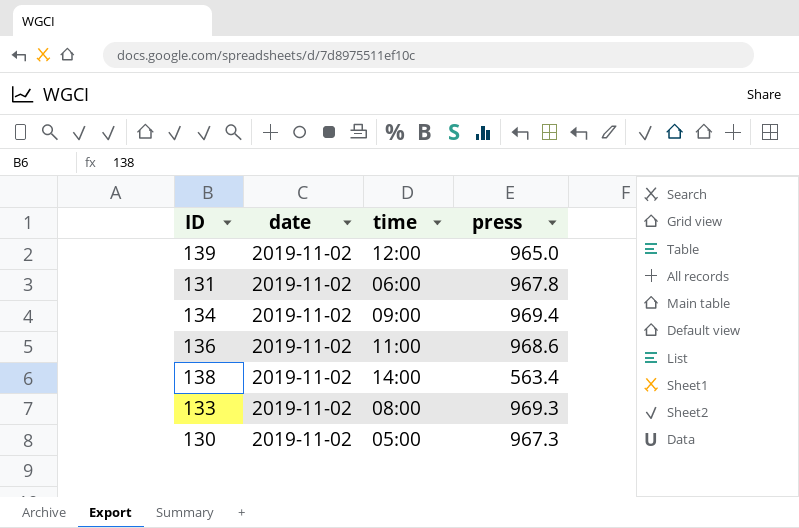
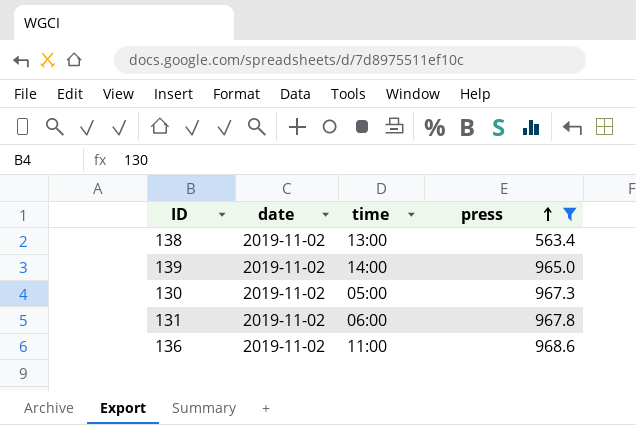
filter: none -> press <= 968.6
row order: none -> press ascending
138 | time: 14:00 -> 13:00
139 | time: 12:00 -> 14:00

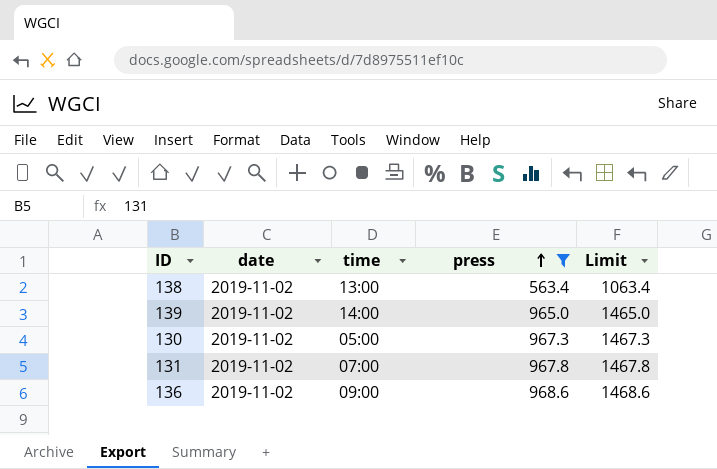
column Limit | formula: none -> [press] + 500
131 | time: 06:00 -> 07:00
136 | time: 11:00 -> 09:00

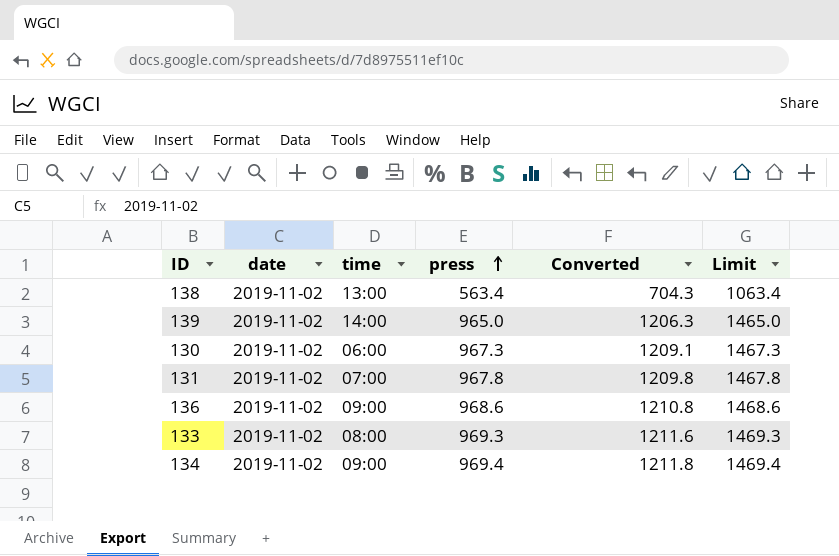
filter: press <= 968.6 -> none
column Converted | formula: none -> [press] * 1.25
130 | time: 05:00 -> 06:00

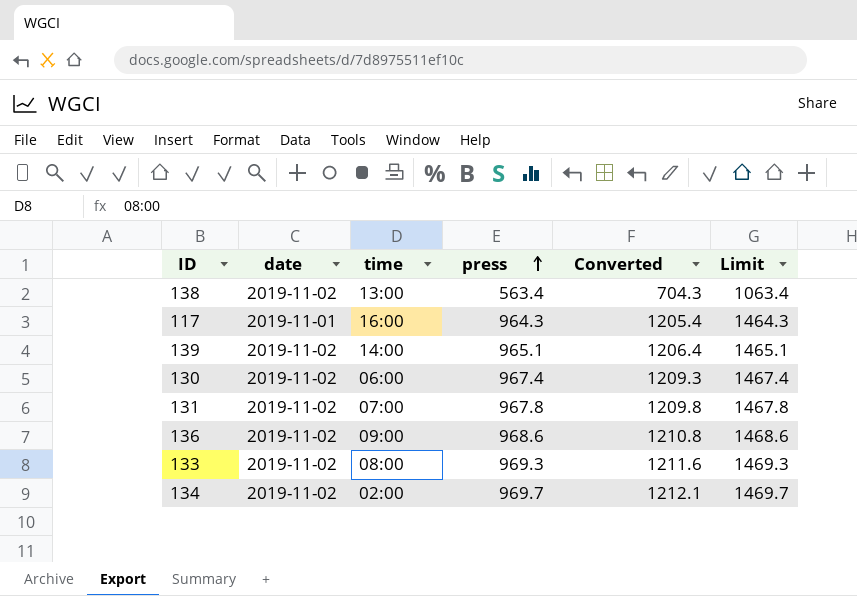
row 117: none -> 2019-11-01 | 16:00 | 964.3 | 1205.4 | 1464.3
139 | press: 965.0 -> 965.1
139 | Converted: 1206.3 -> 1206.4
139 | Limit: 1465.0 -> 1465.1
130 | press: 967.3 -> 967.4
130 | Converted: 1209.1 -> 1209.3
130 | Limit: 1467.3 -> 1467.4
134 | time: 09:00 -> 02:00
134 | press: 969.4 -> 969.7
134 | Converted: 1211.8 -> 1212.1
134 | Limit: 1469.4 -> 1469.7

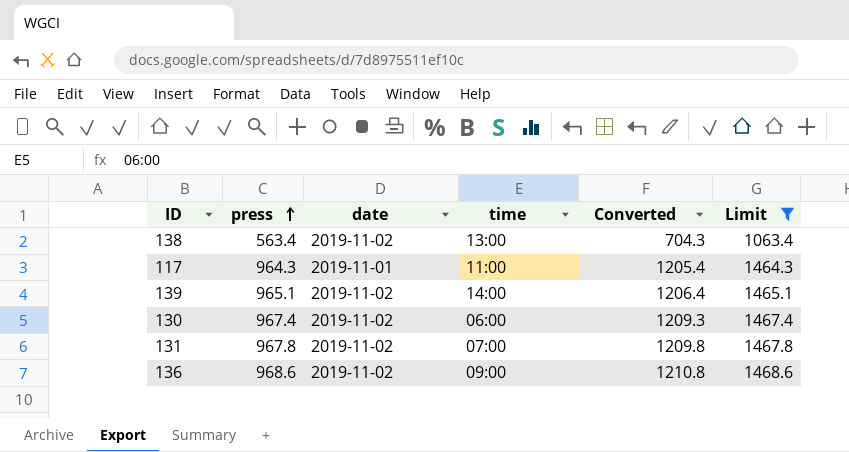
filter: none -> Limit <= 1468.6
column press | position: 4 -> 2
117 | time: 16:00 -> 11:00

